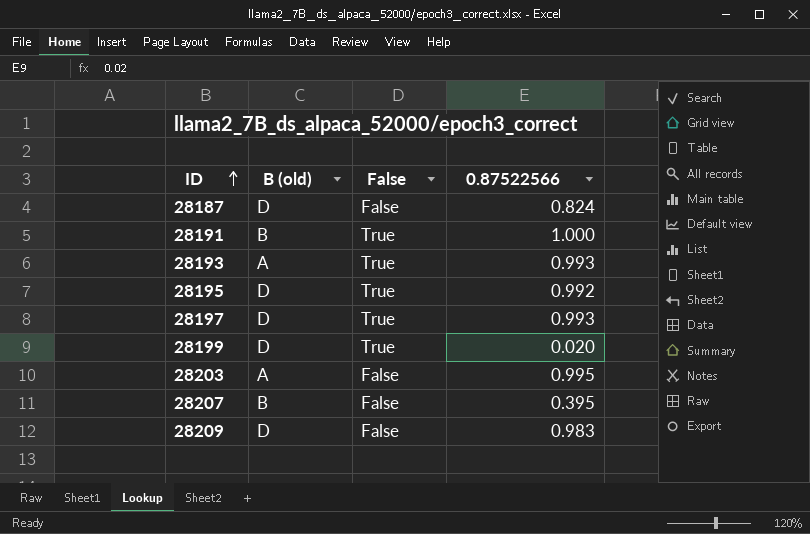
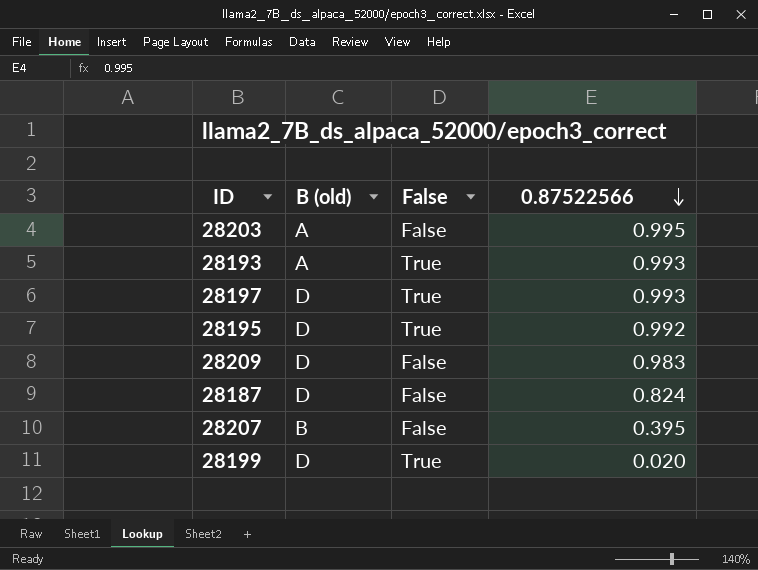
row order: ID ascending -> 0.87522566 descending
row 28191: B | True | 1.000 -> none

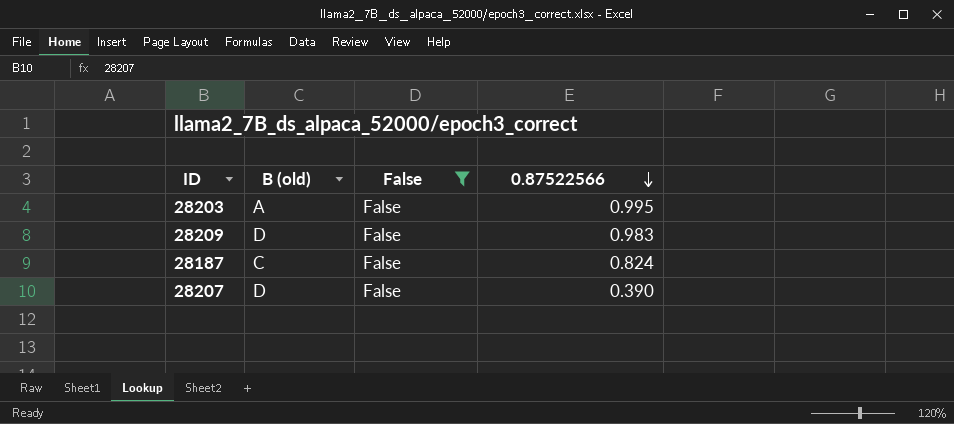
filter: none -> False = False
28187 | B (old): D -> C
28207 | B (old): B -> D
28207 | 0.87522566: 0.395 -> 0.390

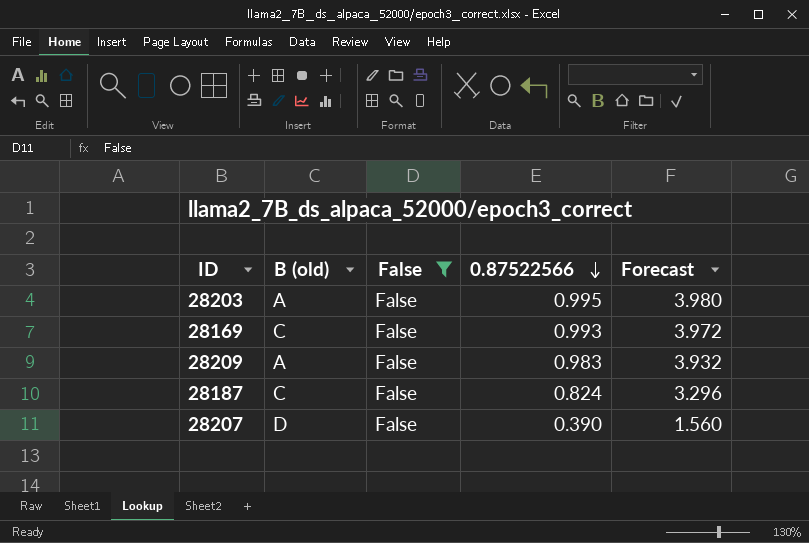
column Forecast | formula: none -> [0.87522566] * 4
row 28169: none -> C | False | 0.993 | 3.972
28209 | B (old): D -> A

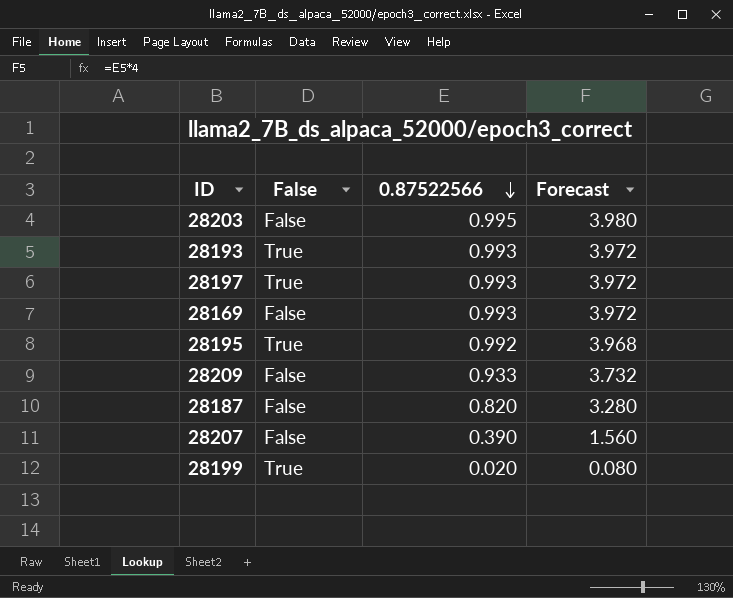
filter: False = False -> none
column B (old) | position: 2 -> none
28209 | 0.87522566: 0.983 -> 0.933
28209 | Forecast: 3.932 -> 3.732
28187 | 0.87522566: 0.824 -> 0.820
28187 | Forecast: 3.296 -> 3.280

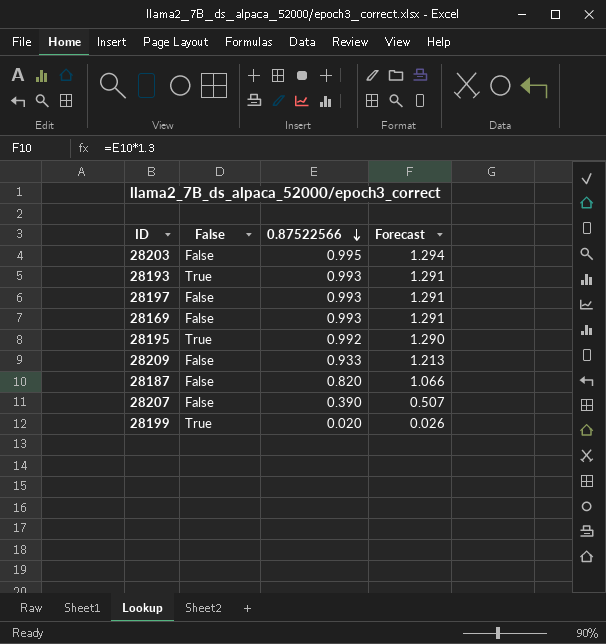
column Forecast | formula: [0.87522566] * 4 -> [0.87522566] * 1.3
28197 | False: True -> False

